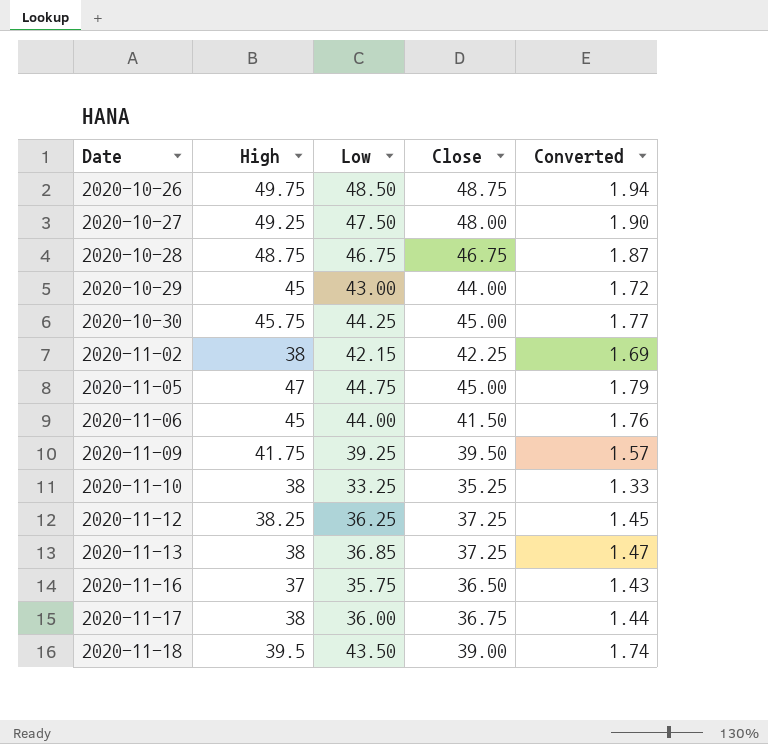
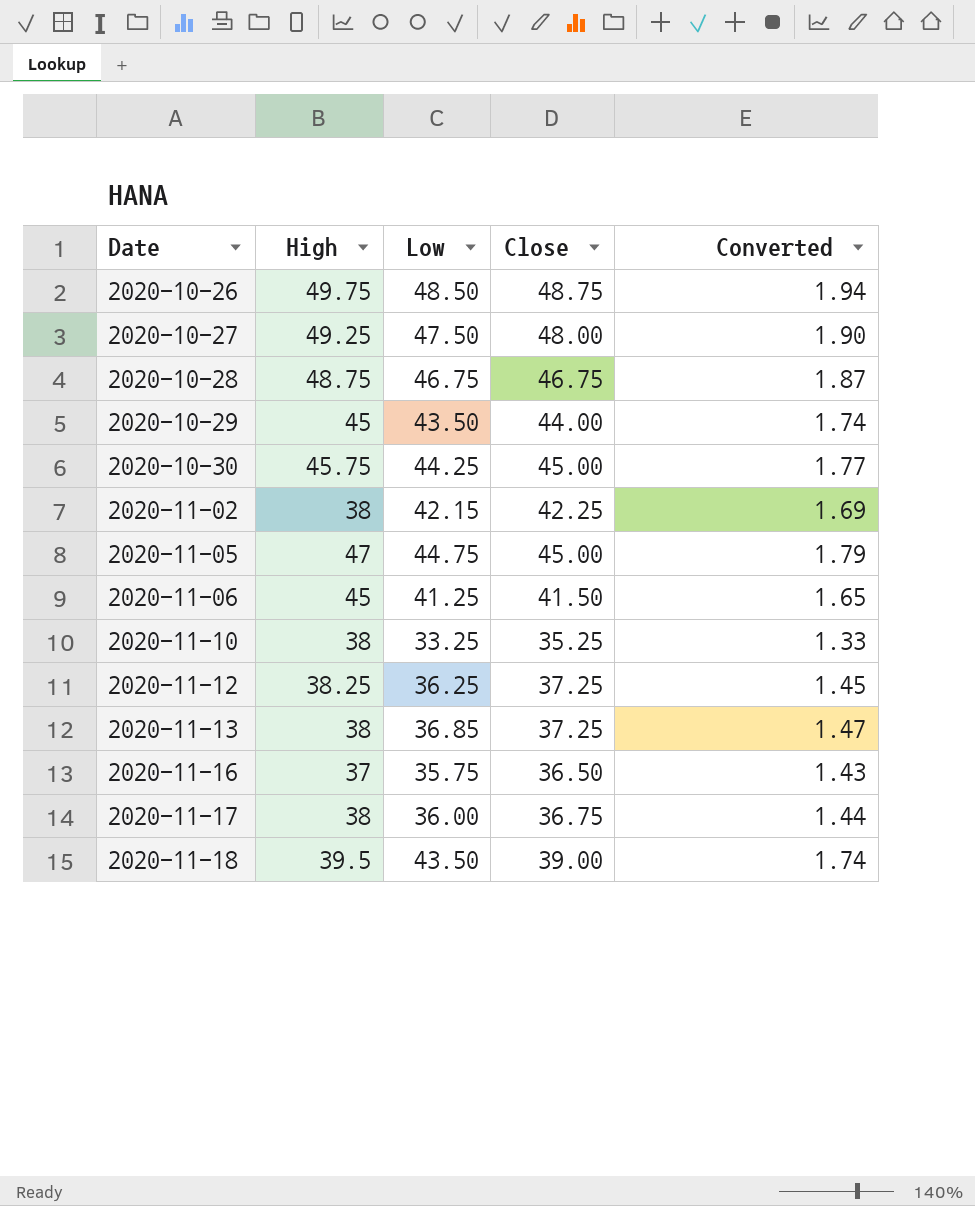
row 2020-11-09: 41.75 | 39.25 | 39.50 | 1.57 -> none
2020-10-29 | Low: 43.00 -> 43.50
2020-10-29 | Converted: 1.72 -> 1.74
2020-11-06 | Low: 44.00 -> 41.25
2020-11-06 | Converted: 1.76 -> 1.65

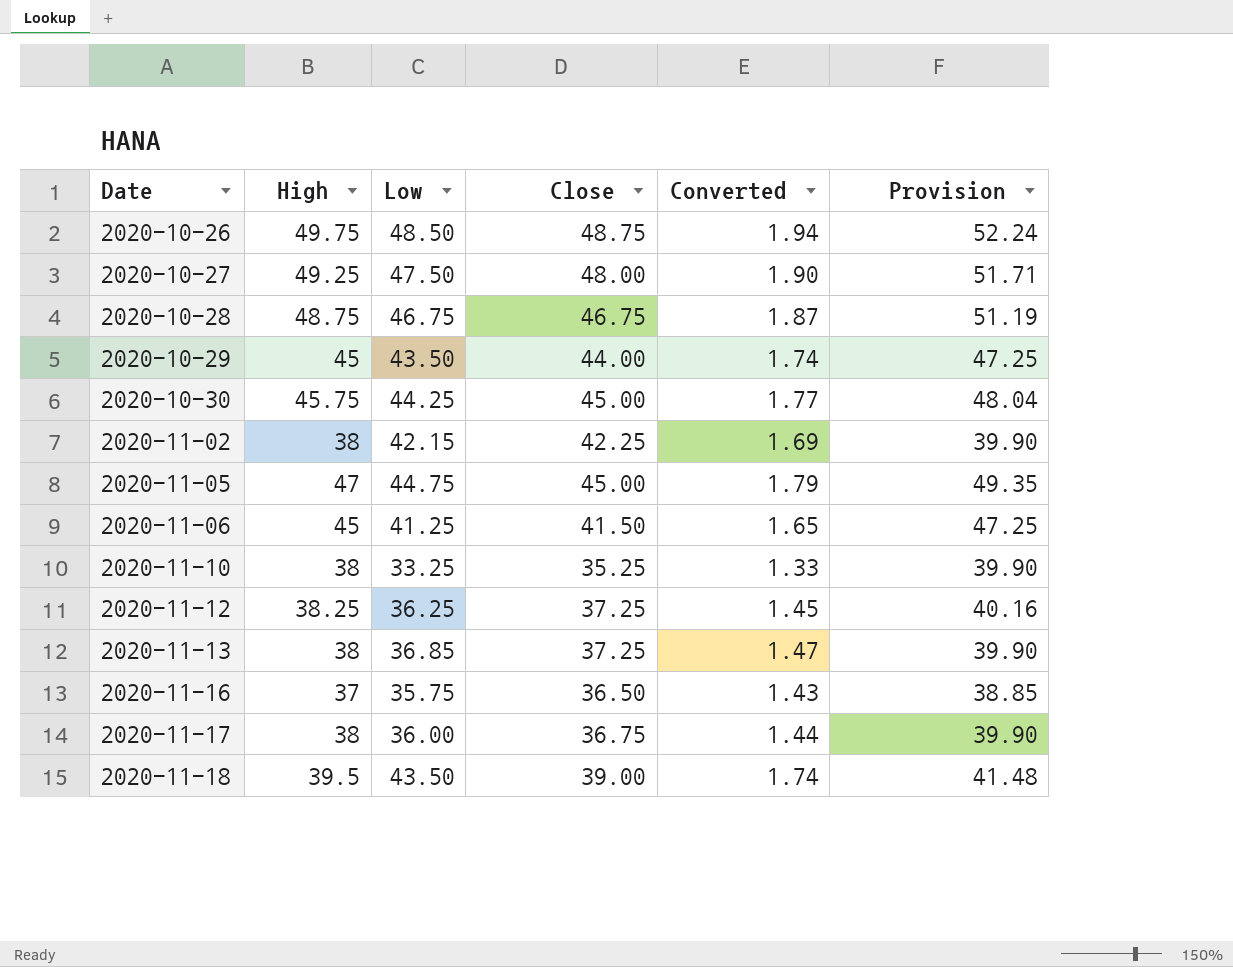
column Provision | formula: none -> [High] * 1.05

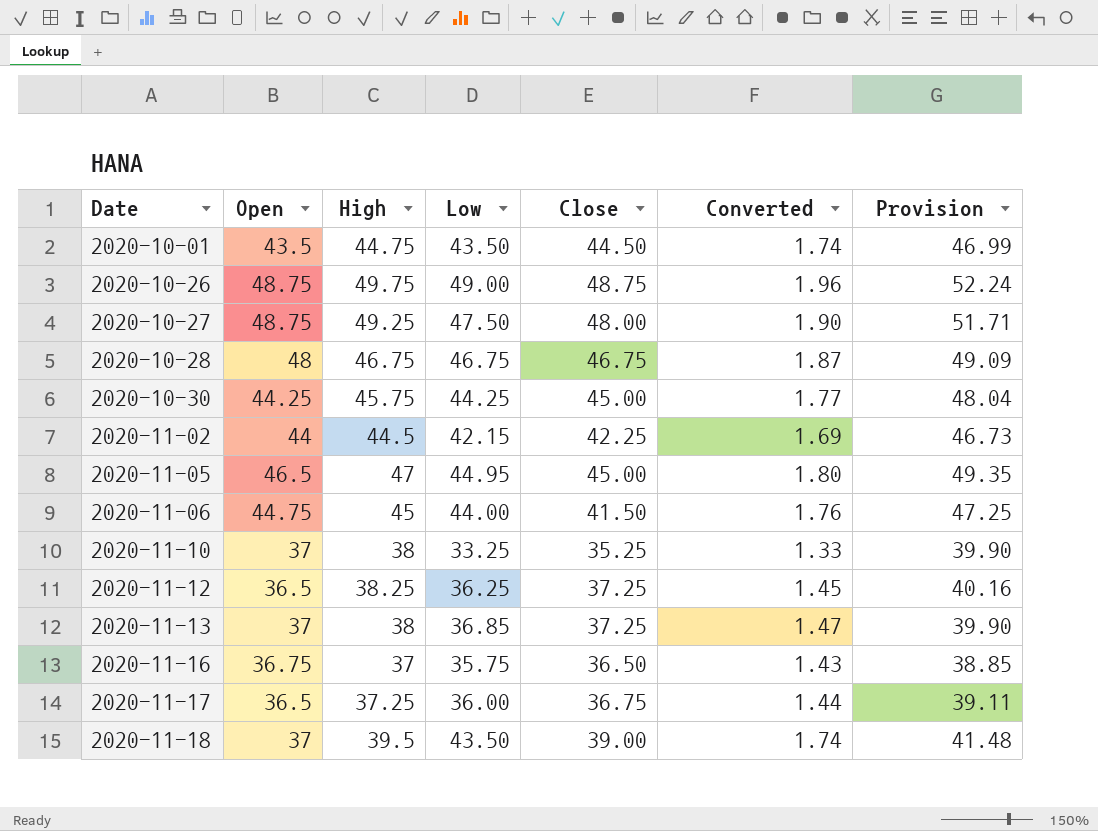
column Open | position: none -> 2
row 2020-10-29: 45 | 43.50 | 44.00 | 1.74 | 47.25 -> none
row 2020-10-01: none -> 43.5 | 44.75 | 43.50 | 44.50 | 1.74 | 46.99
2020-10-26 | Low: 48.50 -> 49.00
2020-10-26 | Converted: 1.94 -> 1.96
2020-10-28 | High: 48.75 -> 46.75
2020-10-28 | Provision: 51.19 -> 49.09
2020-11-02 | High: 38 -> 44.5
2020-11-02 | Provision: 39.90 -> 46.73
2020-11-05 | Low: 44.75 -> 44.95
2020-11-05 | Converted: 1.79 -> 1.80
2020-11-06 | Low: 41.25 -> 44.00
2020-11-06 | Converted: 1.65 -> 1.76
2020-11-17 | High: 38 -> 37.25
2020-11-17 | Provision: 39.90 -> 39.11

